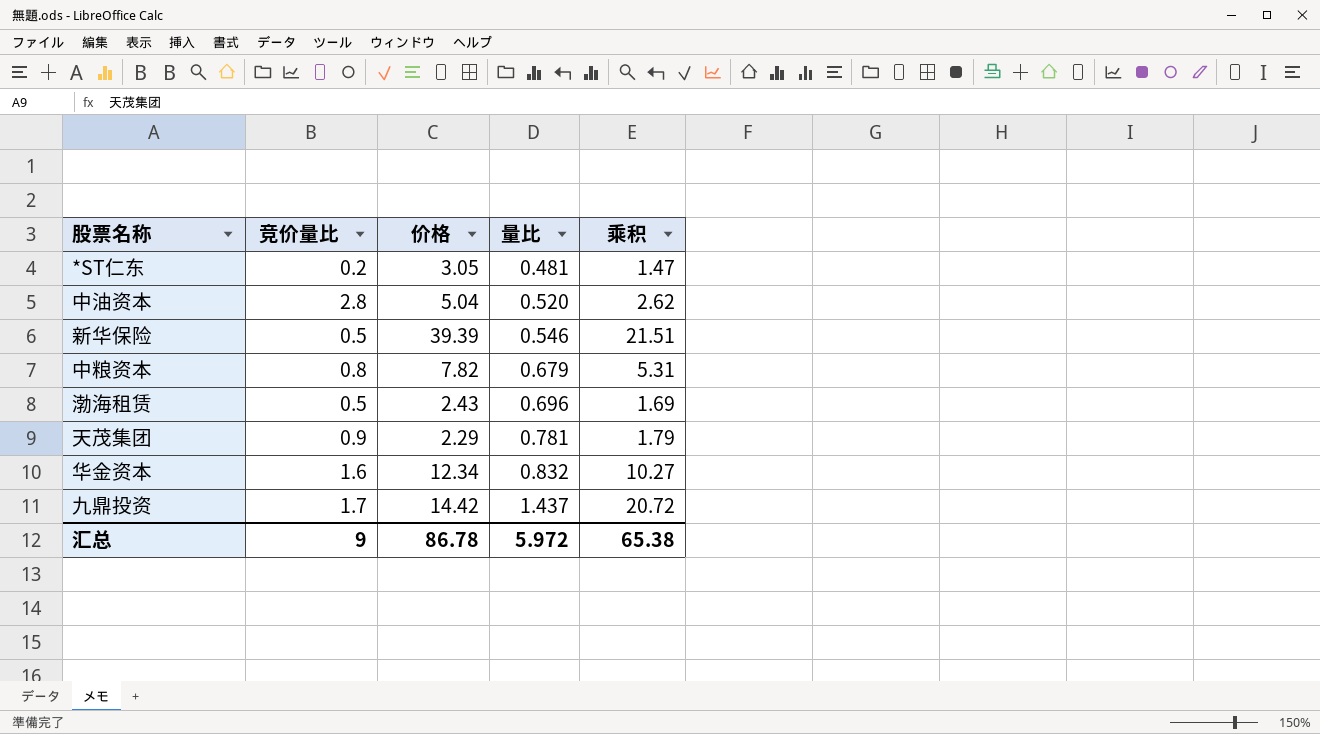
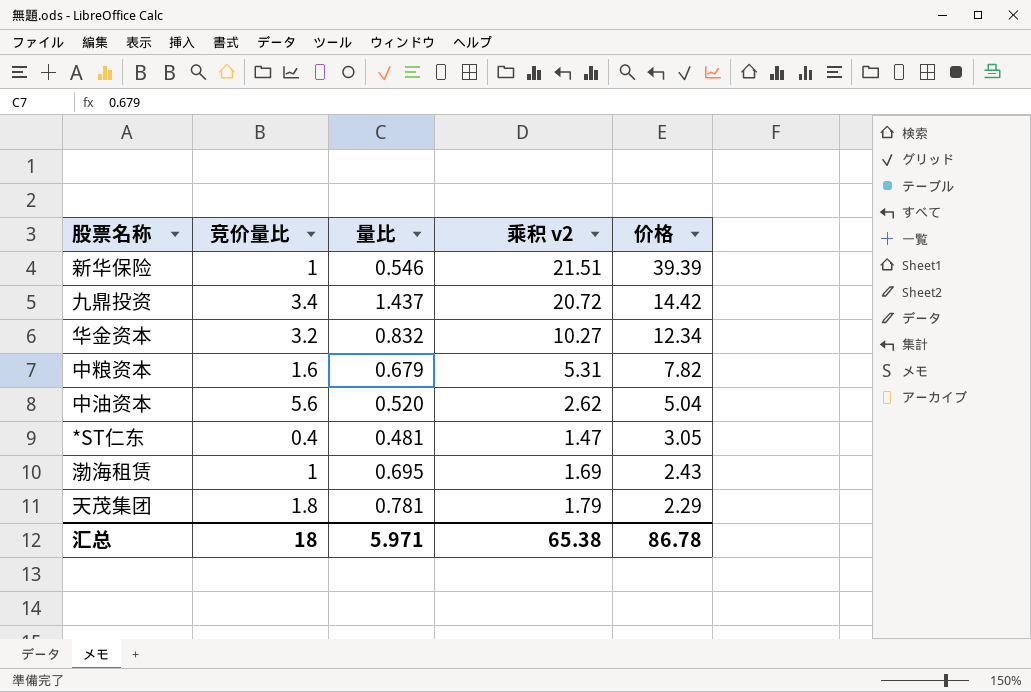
row order: 量比 ascending -> 价格 descending
column name: 乘积 -> 乘积 v2
column 价格 | position: 3 -> 5
新华保险 | 竞价量比: 0.5 -> 1
九鼎投资 | 竞价量比: 1.7 -> 3.4
华金资本 | 竞价量比: 1.6 -> 3.2
中粮资本 | 竞价量比: 0.8 -> 1.6
中油资本 | 竞价量比: 2.8 -> 5.6
*ST仁东 | 竞价量比: 0.2 -> 0.4
渤海租赁 | 竞价量比: 0.5 -> 1
渤海租赁 | 量比: 0.696 -> 0.695
天茂集团 | 竞价量比: 0.9 -> 1.8
汇总 | 竞价量比: 9 -> 18
汇总 | 量比: 5.972 -> 5.971

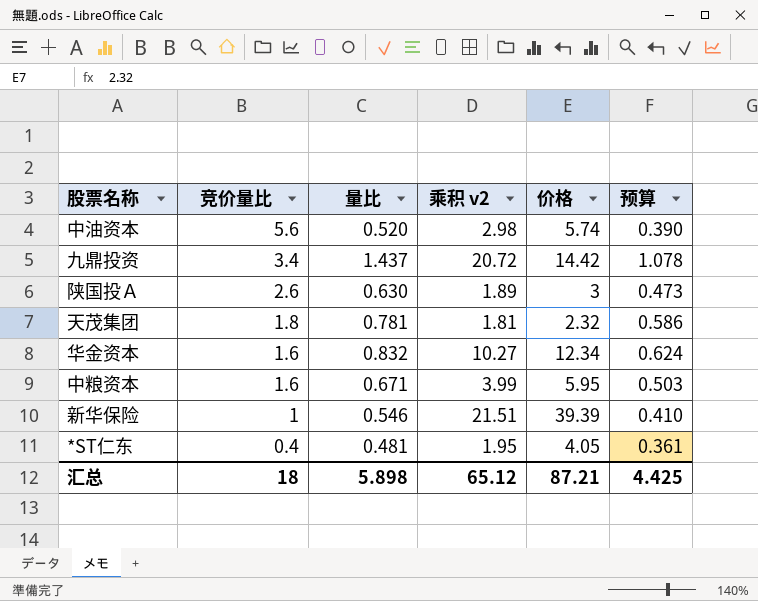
row order: 价格 descending -> 竞价量比 descending
column 预算 | formula: none -> [量比] * 0.75
row 渤海租赁: 1 | 0.695 | 1.69 | 2.43 -> none
中油资本 | 乘积 v2: 2.62 -> 2.98
中油资本 | 价格: 5.04 -> 5.74
row 陕国投Ａ: none -> 2.6 | 0.630 | 1.89 | 3 | 0.473
天茂集团 | 乘积 v2: 1.79 -> 1.81
天茂集团 | 价格: 2.29 -> 2.32
华金资本 | 竞价量比: 3.2 -> 1.6
中粮资本 | 量比: 0.679 -> 0.671
中粮资本 | 乘积 v2: 5.31 -> 3.99
中粮资本 | 价格: 7.82 -> 5.95
*ST仁东 | 乘积 v2: 1.47 -> 1.95
*ST仁东 | 价格: 3.05 -> 4.05
汇总 | 量比: 5.971 -> 5.898
汇总 | 乘积 v2: 65.38 -> 65.12
汇总 | 价格: 86.78 -> 87.21

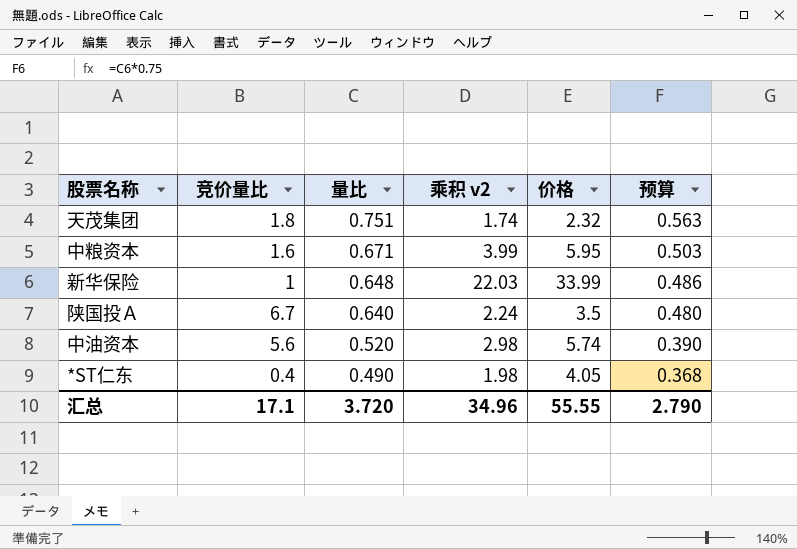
row order: 竞价量比 descending -> 量比 descending
row 九鼎投资: 3.4 | 1.437 | 20.72 | 14.42 | 1.078 -> none
row 华金资本: 1.6 | 0.832 | 10.27 | 12.34 | 0.624 -> none
天茂集团 | 量比: 0.781 -> 0.751
天茂集团 | 乘积 v2: 1.81 -> 1.74
天茂集团 | 预算: 0.586 -> 0.563
新华保险 | 量比: 0.546 -> 0.648
新华保险 | 乘积 v2: 21.51 -> 22.03
新华保险 | 价格: 39.39 -> 33.99
新华保险 | 预算: 0.410 -> 0.486
陕国投Ａ | 竞价量比: 2.6 -> 6.7
陕国投Ａ | 量比: 0.630 -> 0.640
陕国投Ａ | 乘积 v2: 1.89 -> 2.24
陕国投Ａ | 价格: 3 -> 3.5
陕国投Ａ | 预算: 0.473 -> 0.480
*ST仁东 | 量比: 0.481 -> 0.490
*ST仁东 | 乘积 v2: 1.95 -> 1.98
*ST仁东 | 预算: 0.361 -> 0.368
汇总 | 竞价量比: 18 -> 17.1
汇总 | 量比: 5.898 -> 3.720
汇总 | 乘积 v2: 65.12 -> 34.96
汇总 | 价格: 87.21 -> 55.55
汇总 | 预算: 4.425 -> 2.790

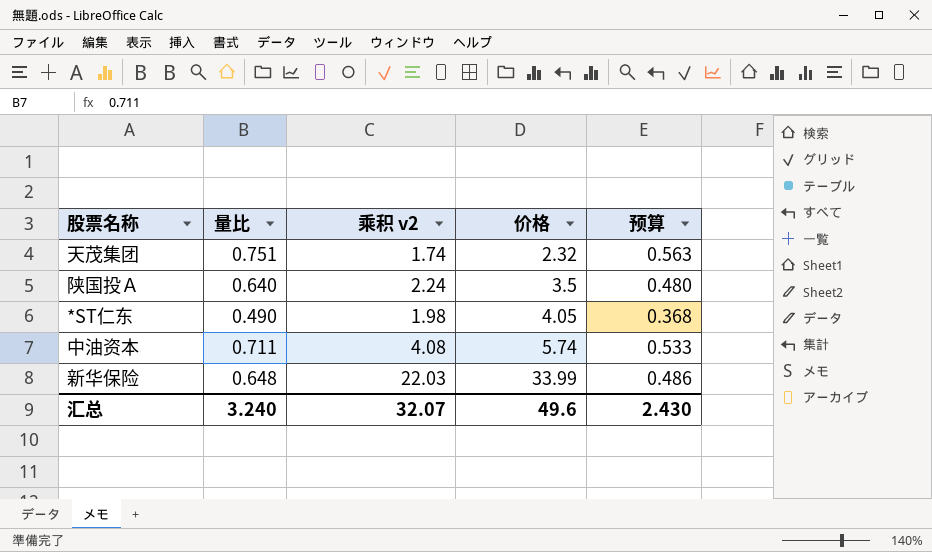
row order: 量比 descending -> 价格 ascending
column 竞价量比 | position: 2 -> none
row 中粮资本: 1.6 | 0.671 | 3.99 | 5.95 | 0.503 -> none
中油资本 | 量比: 0.520 -> 0.711
中油资本 | 乘积 v2: 2.98 -> 4.08
中油资本 | 预算: 0.390 -> 0.533
汇总 | 量比: 3.720 -> 3.240
汇总 | 乘积 v2: 34.96 -> 32.07
汇总 | 价格: 55.55 -> 49.6
汇总 | 预算: 2.790 -> 2.430

